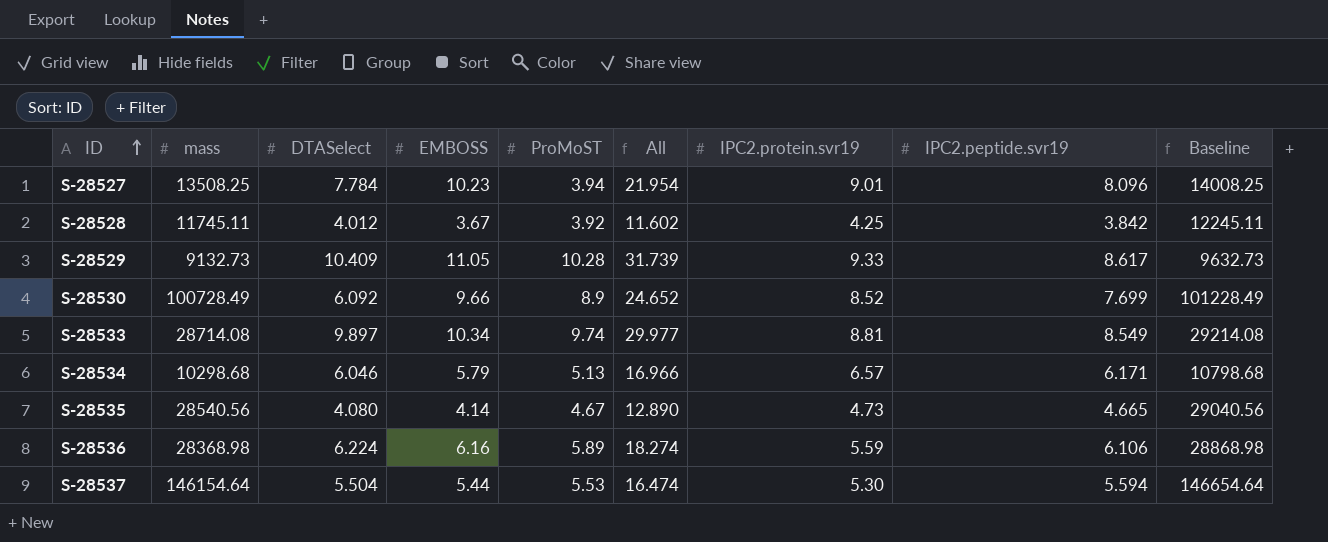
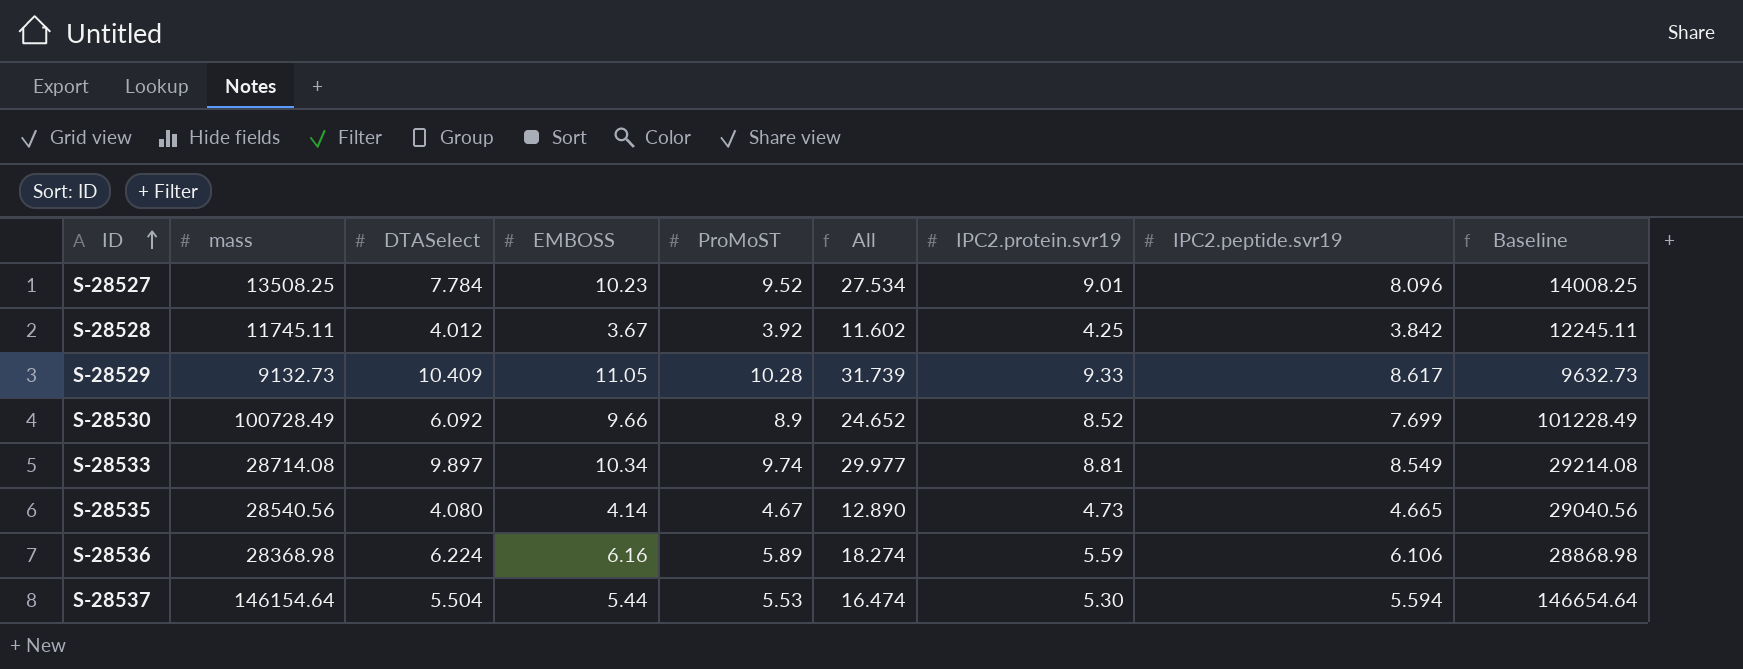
row S-28534: 10298.68 | 6.046 | 5.79 | 5.13 | 16.966 | 6.57 | 6.171 | 10798.68 -> none
S-28527 | ProMoST: 3.94 -> 9.52
S-28527 | All: 21.954 -> 27.534

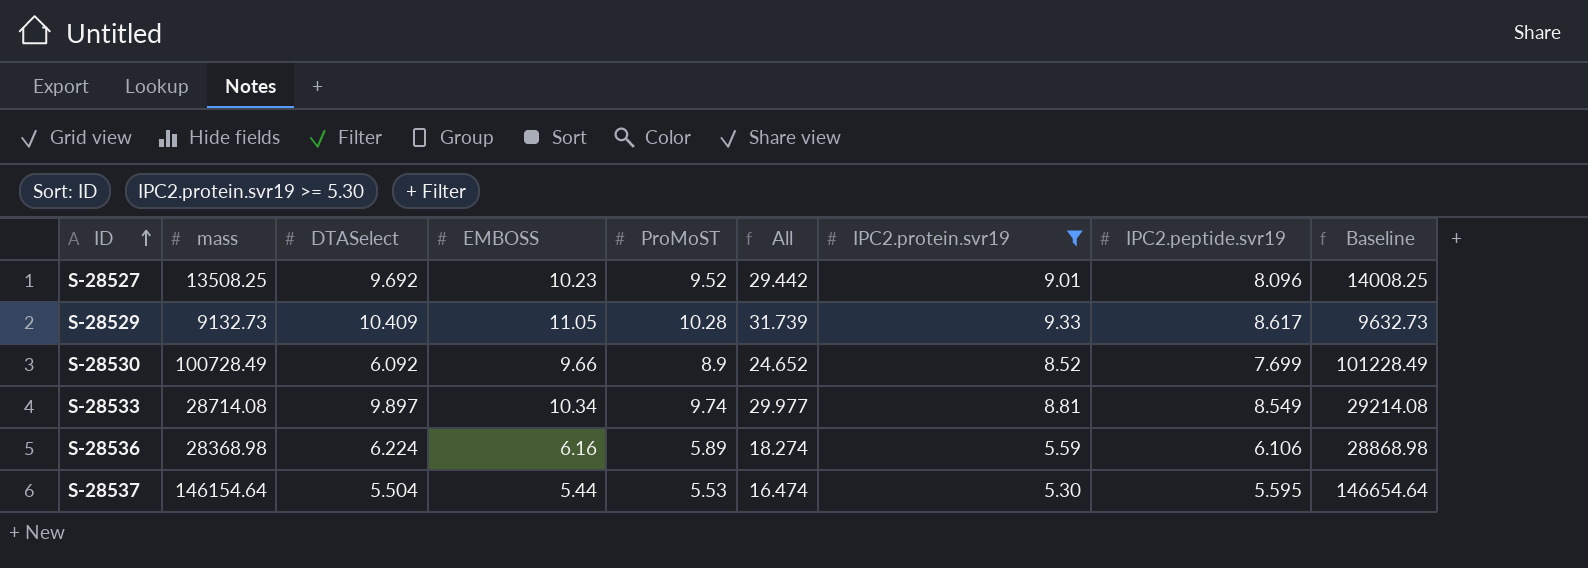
filter: none -> IPC2.protein.svr19 >= 5.30
S-28527 | DTASelect: 7.784 -> 9.692
S-28527 | All: 27.534 -> 29.442
S-28537 | IPC2.peptide.svr19: 5.594 -> 5.595

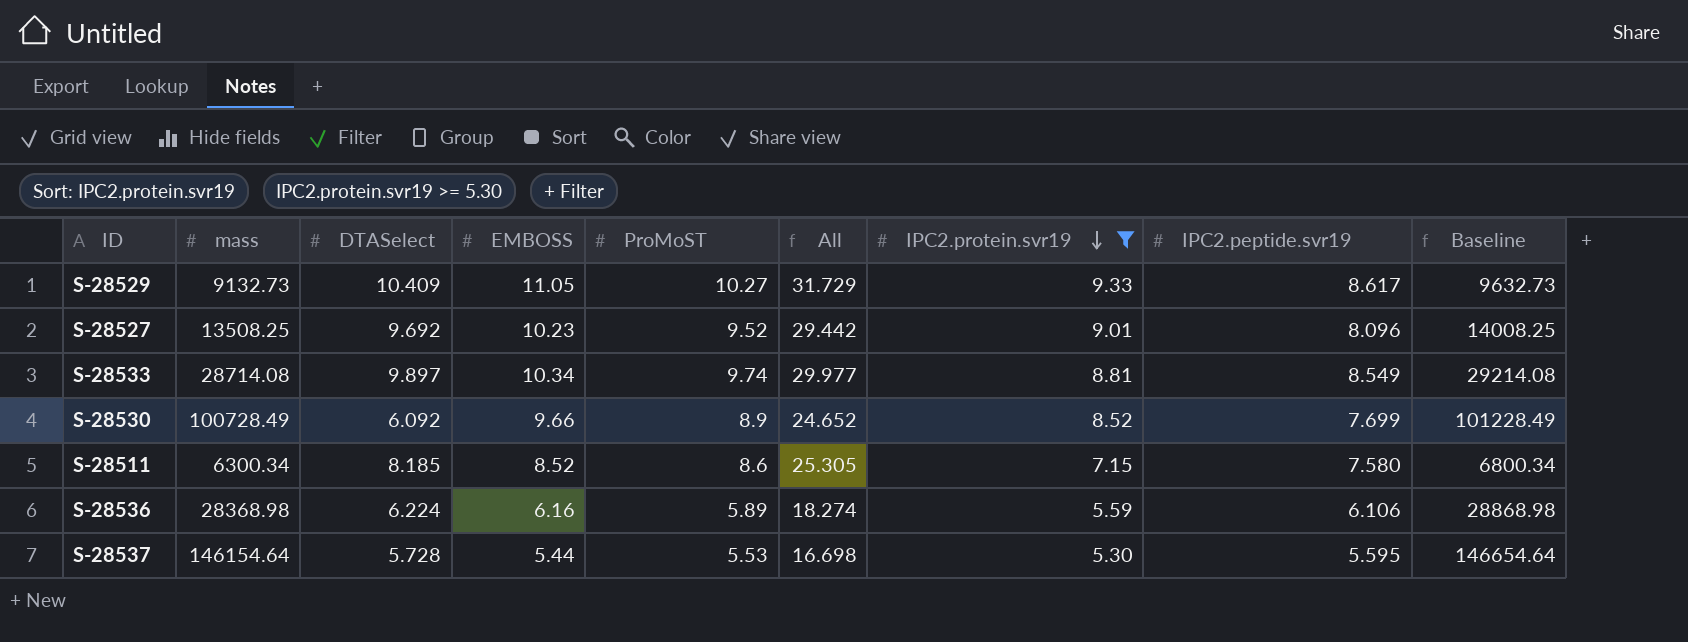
row order: ID ascending -> IPC2.protein.svr19 descending
S-28529 | ProMoST: 10.28 -> 10.27
S-28529 | All: 31.739 -> 31.729
row S-28511: none -> 6300.34 | 8.185 | 8.52 | 8.6 | 25.305 | 7.15 | 7.580 | 6800.34
S-28537 | DTASelect: 5.504 -> 5.728
S-28537 | All: 16.474 -> 16.698

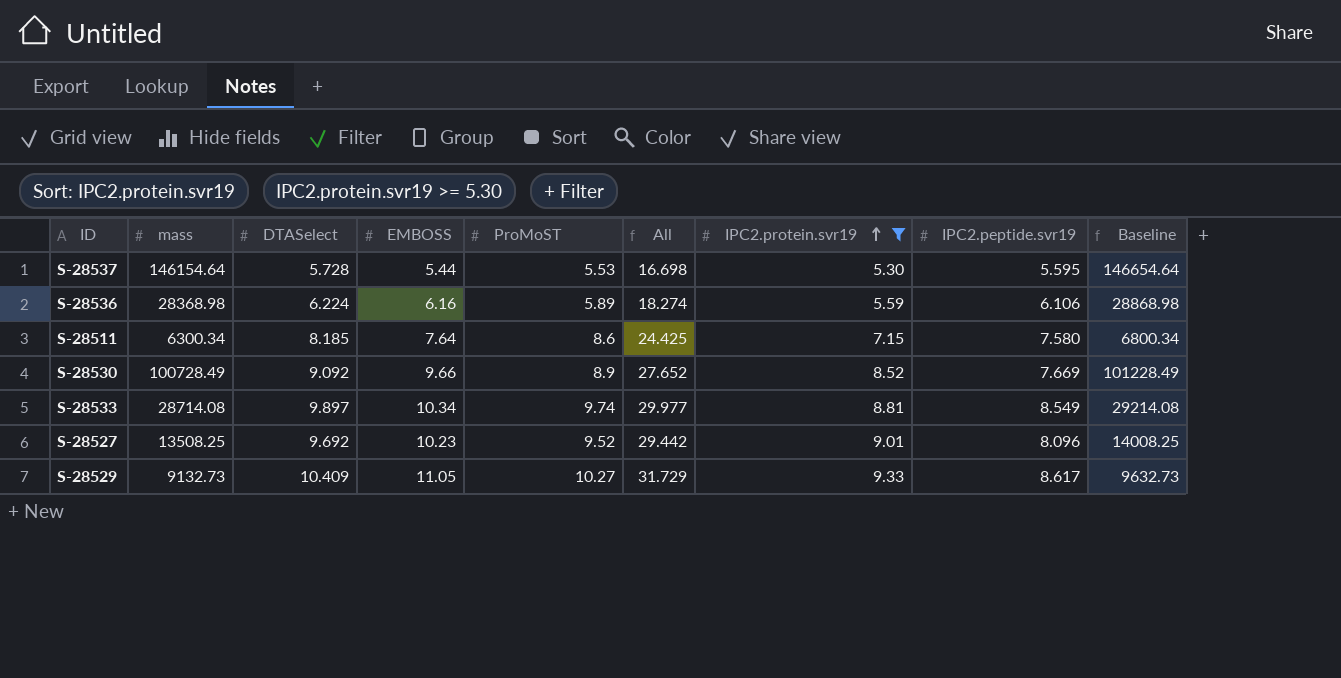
row order: IPC2.protein.svr19 descending -> IPC2.protein.svr19 ascending
S-28511 | EMBOSS: 8.52 -> 7.64
S-28511 | All: 25.305 -> 24.425
S-28530 | DTASelect: 6.092 -> 9.092
S-28530 | All: 24.652 -> 27.652
S-28530 | IPC2.peptide.svr19: 7.699 -> 7.669

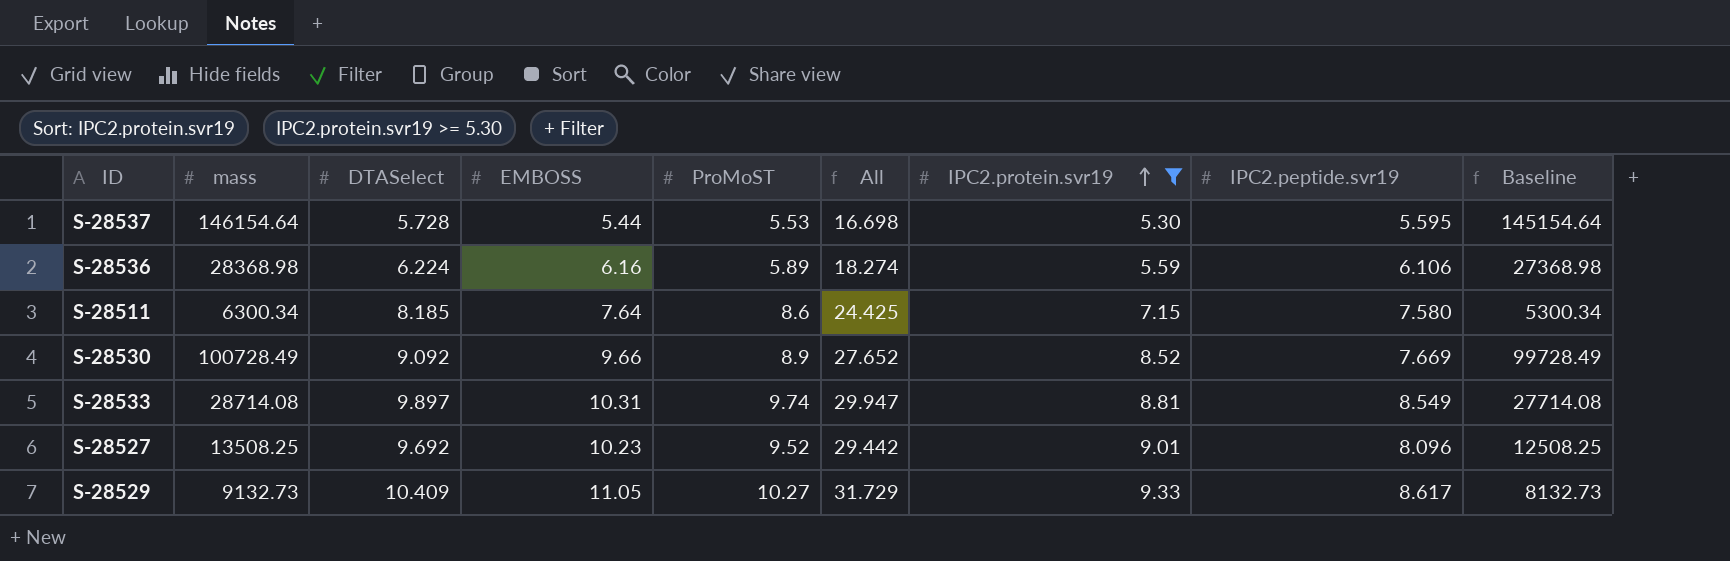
column Baseline | formula: [mass] + 500 -> [mass] - 1000
S-28533 | EMBOSS: 10.34 -> 10.31
S-28533 | All: 29.977 -> 29.947

